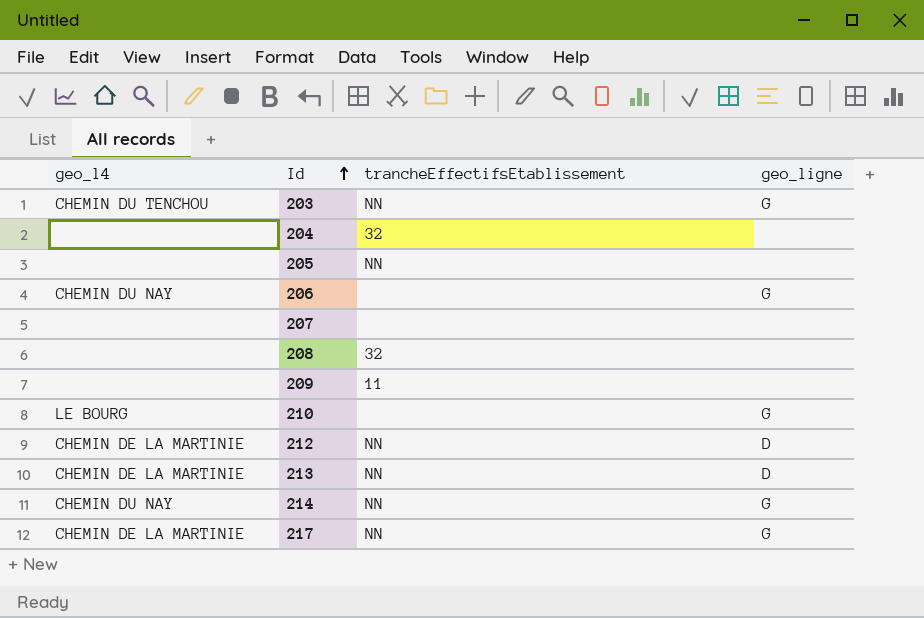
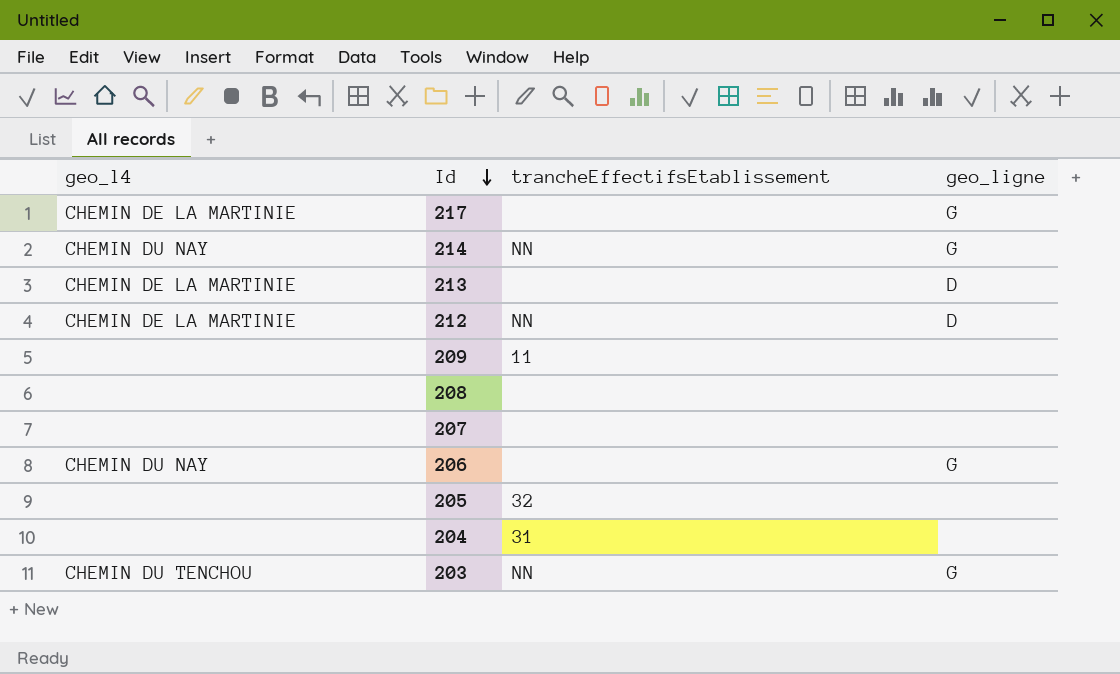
row order: Id ascending -> Id descending
row 210: LE BOURG | none | G -> none
217 | trancheEffectifsEtablissement: NN -> none
213 | trancheEffectifsEtablissement: NN -> none
208 | trancheEffectifsEtablissement: 32 -> none
205 | trancheEffectifsEtablissement: NN -> 32
204 | trancheEffectifsEtablissement: 32 -> 31

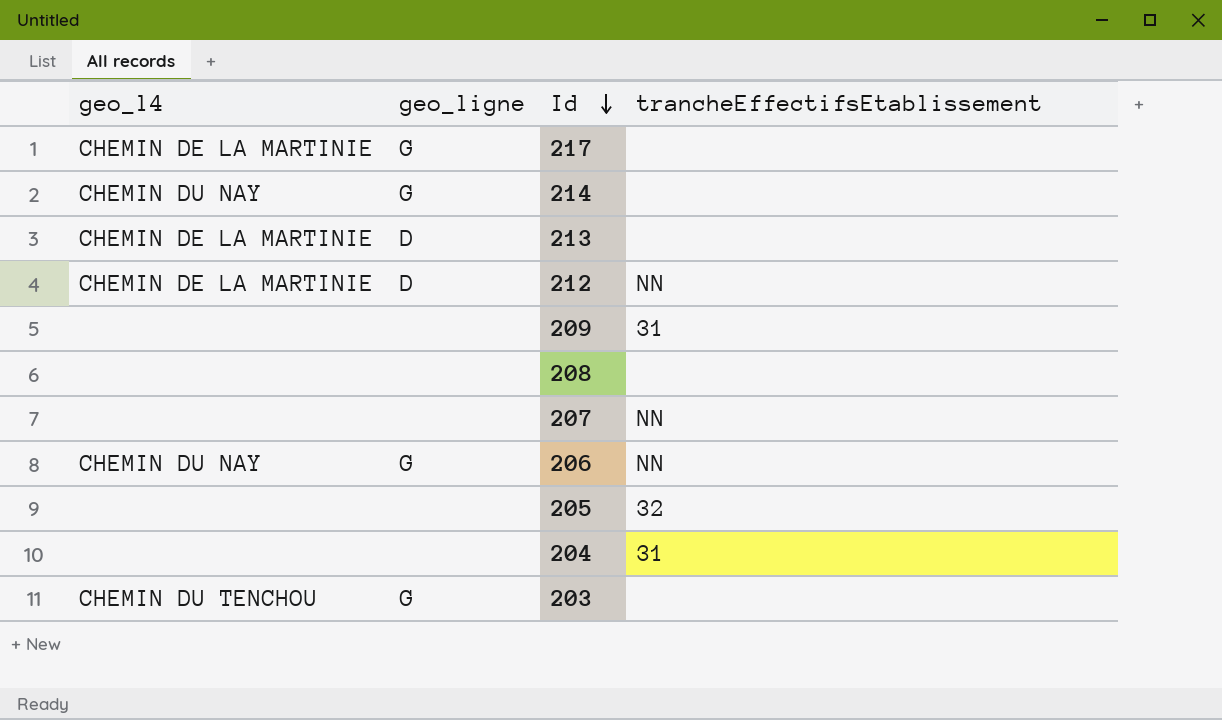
column geo_ligne | position: 4 -> 2
214 | trancheEffectifsEtablissement: NN -> none
209 | trancheEffectifsEtablissement: 11 -> 31
207 | trancheEffectifsEtablissement: none -> NN
206 | trancheEffectifsEtablissement: none -> NN
203 | trancheEffectifsEtablissement: NN -> none

